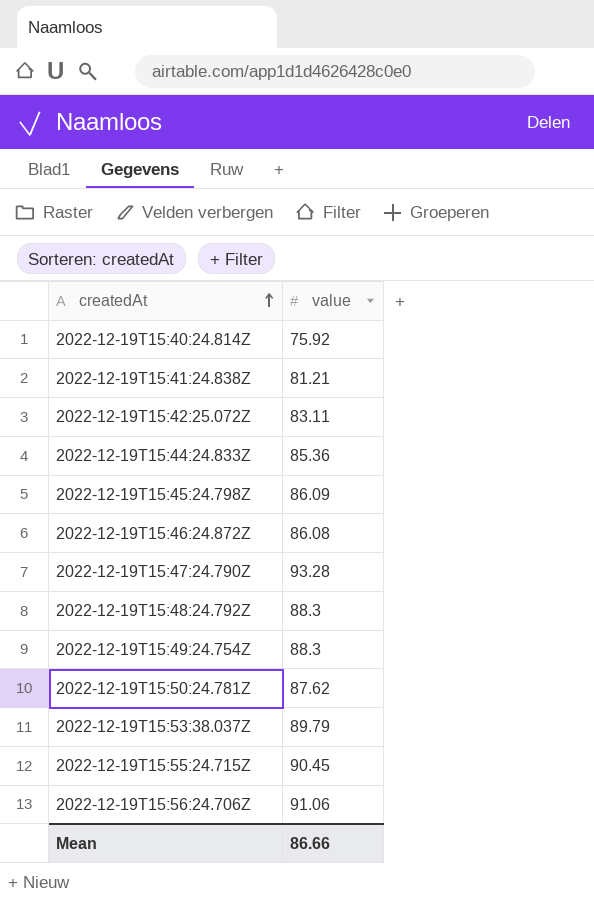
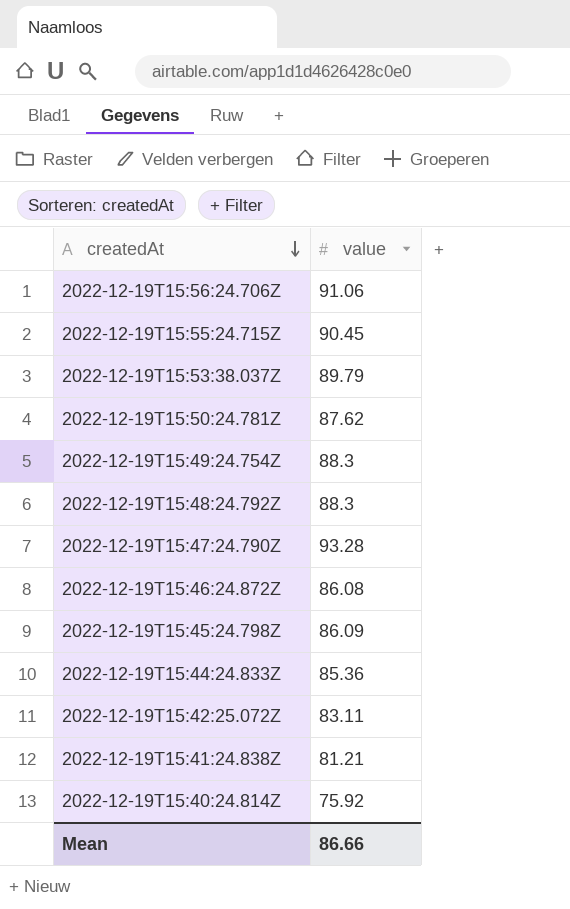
row order: createdAt ascending -> createdAt descending

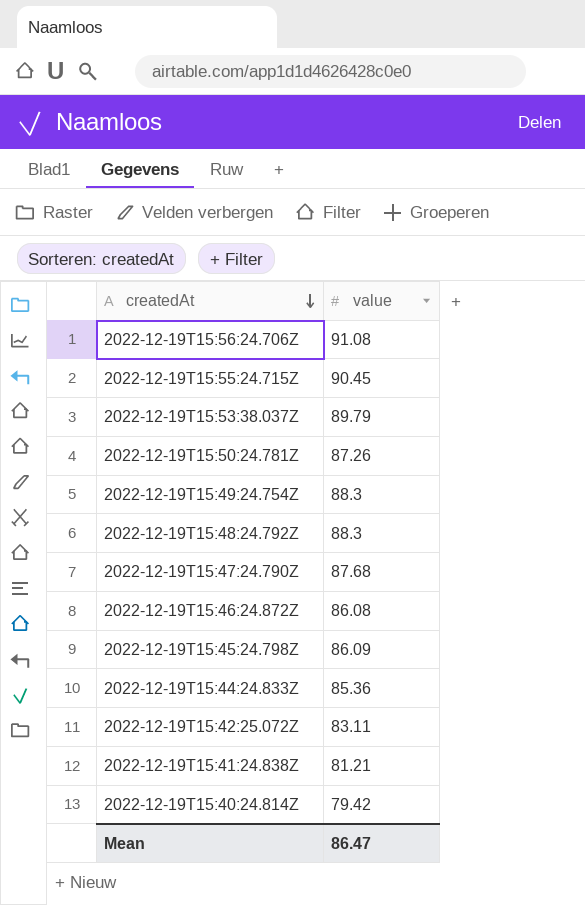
2022-12-19T15:56:24.706Z | value: 91.06 -> 91.08
2022-12-19T15:50:24.781Z | value: 87.62 -> 87.26
2022-12-19T15:47:24.790Z | value: 93.28 -> 87.68
2022-12-19T15:40:24.814Z | value: 75.92 -> 79.42
Mean | value: 86.66 -> 86.47

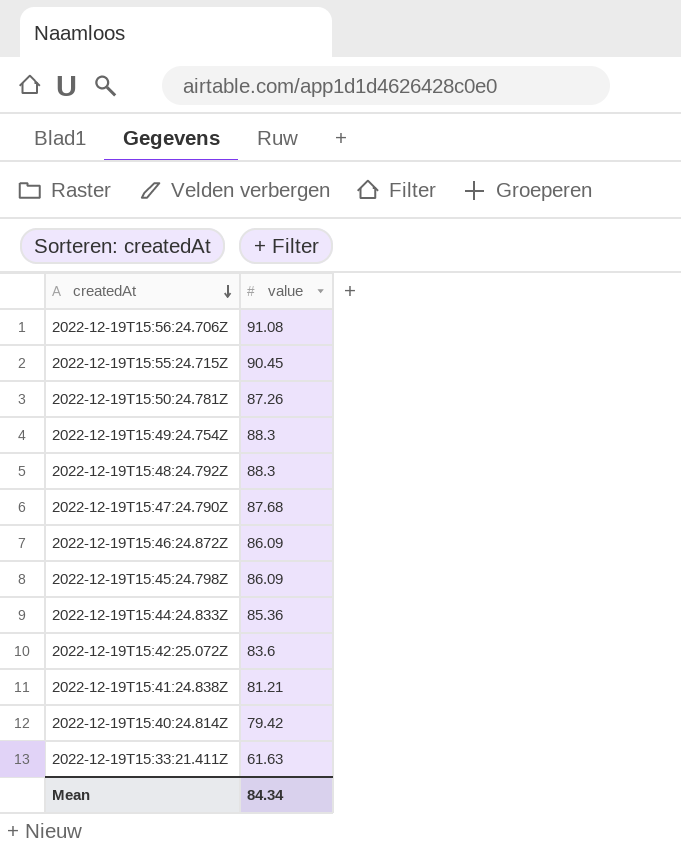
row 2022-12-19T15:53:38.037Z: 89.79 -> none
2022-12-19T15:46:24.872Z | value: 86.08 -> 86.09
2022-12-19T15:42:25.072Z | value: 83.11 -> 83.6
row 2022-12-19T15:33:21.411Z: none -> 61.63
Mean | value: 86.47 -> 84.34

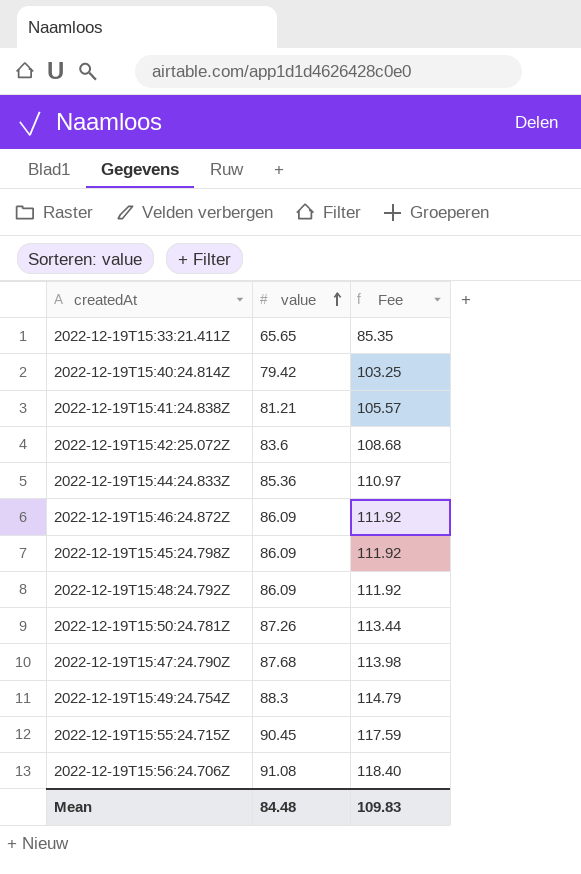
row order: createdAt descending -> value ascending
column Fee | formula: none -> [value] * 1.3
2022-12-19T15:33:21.411Z | value: 61.63 -> 65.65
2022-12-19T15:48:24.792Z | value: 88.3 -> 86.09
Mean | value: 84.34 -> 84.48

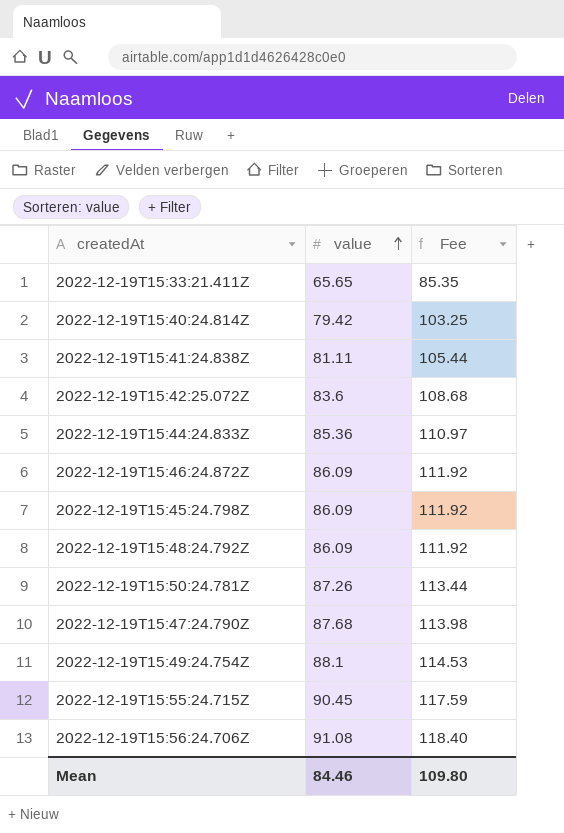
2022-12-19T15:41:24.838Z | value: 81.21 -> 81.11
2022-12-19T15:41:24.838Z | Fee: 105.57 -> 105.44
2022-12-19T15:49:24.754Z | value: 88.3 -> 88.1
2022-12-19T15:49:24.754Z | Fee: 114.79 -> 114.53
Mean | value: 84.48 -> 84.46
Mean | Fee: 109.83 -> 109.80

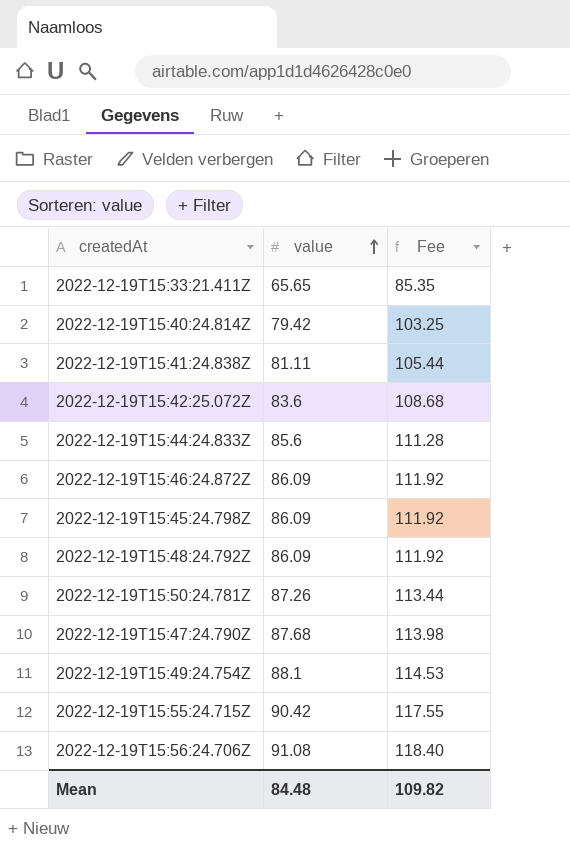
2022-12-19T15:44:24.833Z | value: 85.36 -> 85.6
2022-12-19T15:44:24.833Z | Fee: 110.97 -> 111.28
2022-12-19T15:55:24.715Z | value: 90.45 -> 90.42
2022-12-19T15:55:24.715Z | Fee: 117.59 -> 117.55
Mean | value: 84.46 -> 84.48
Mean | Fee: 109.80 -> 109.82

